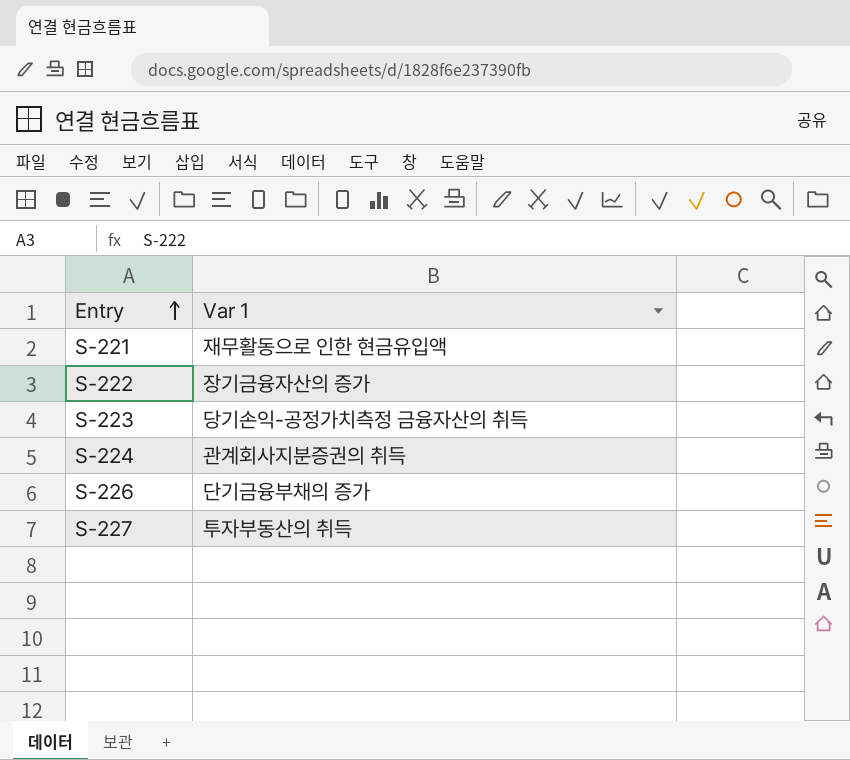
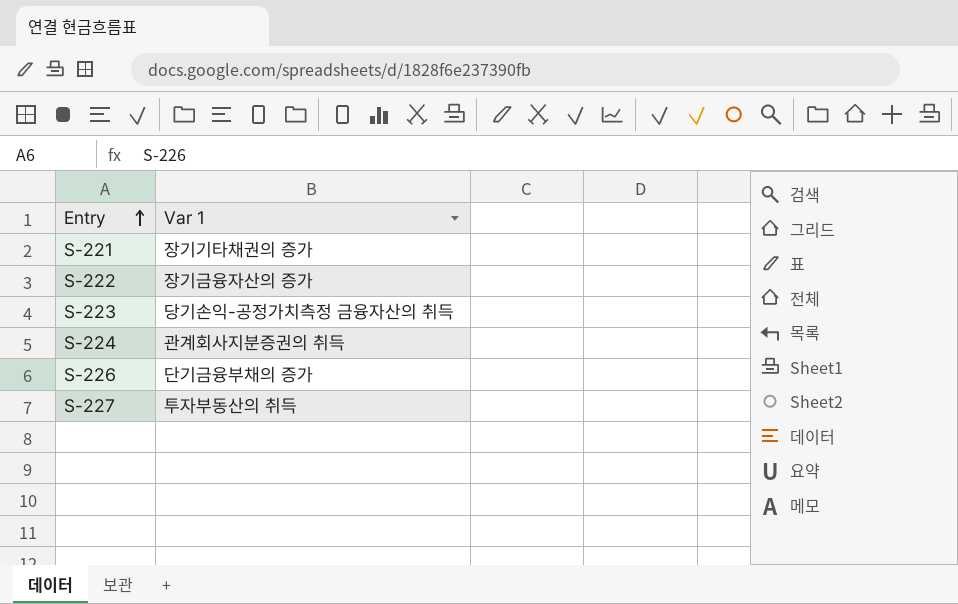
S-221 | Var 1: 재무활동으로 인한 현금유입액 -> 장기기타채권의 증가

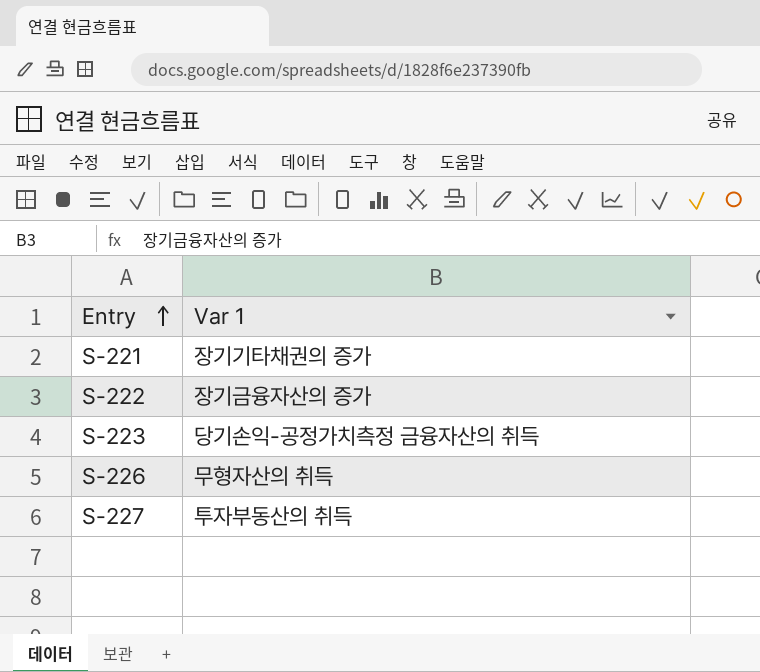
row S-224: 관계회사지분증권의 취득 -> none
S-226 | Var 1: 단기금융부채의 증가 -> 무형자산의 취득

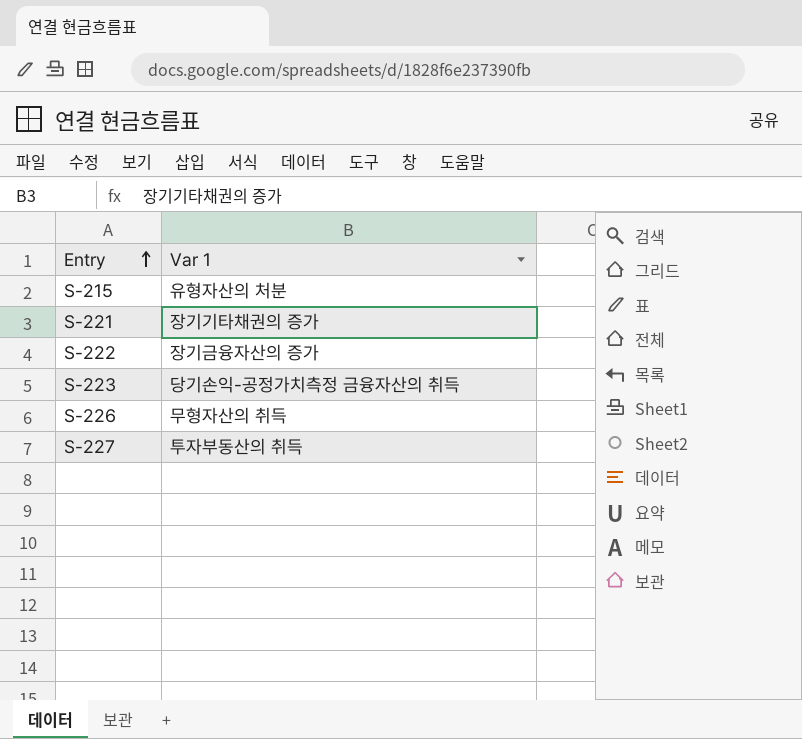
row S-215: none -> 유형자산의 처분

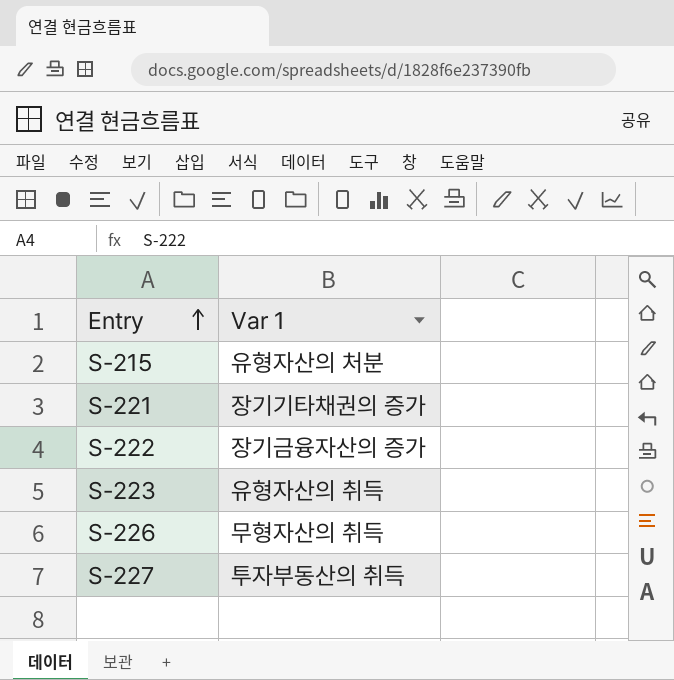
S-223 | Var 1: 당기손익-공정가치측정 금융자산의 취득 -> 유형자산의 취득

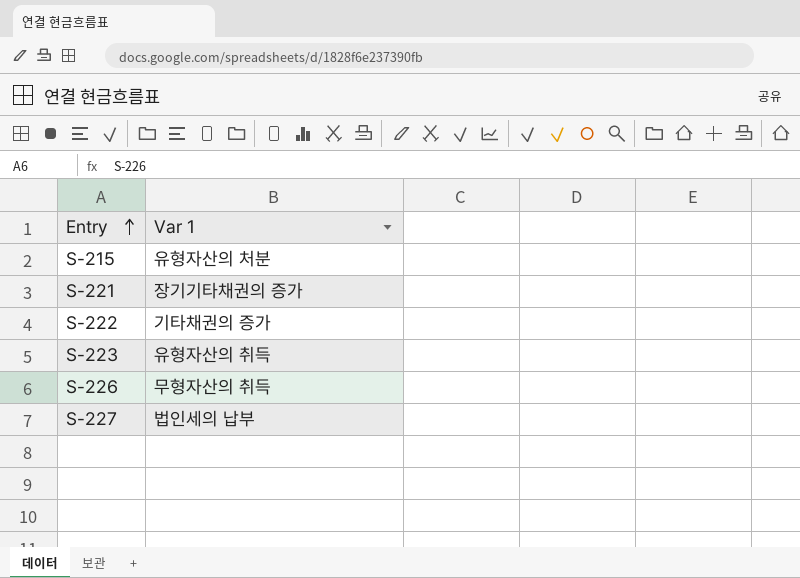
S-222 | Var 1: 장기금융자산의 증가 -> 기타채권의 증가
S-227 | Var 1: 투자부동산의 취득 -> 법인세의 납부

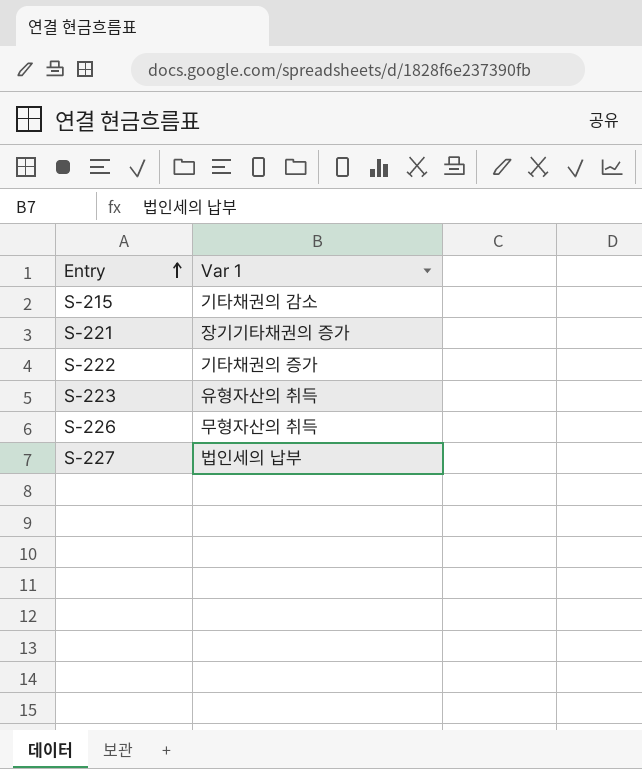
S-215 | Var 1: 유형자산의 처분 -> 기타채권의 감소

